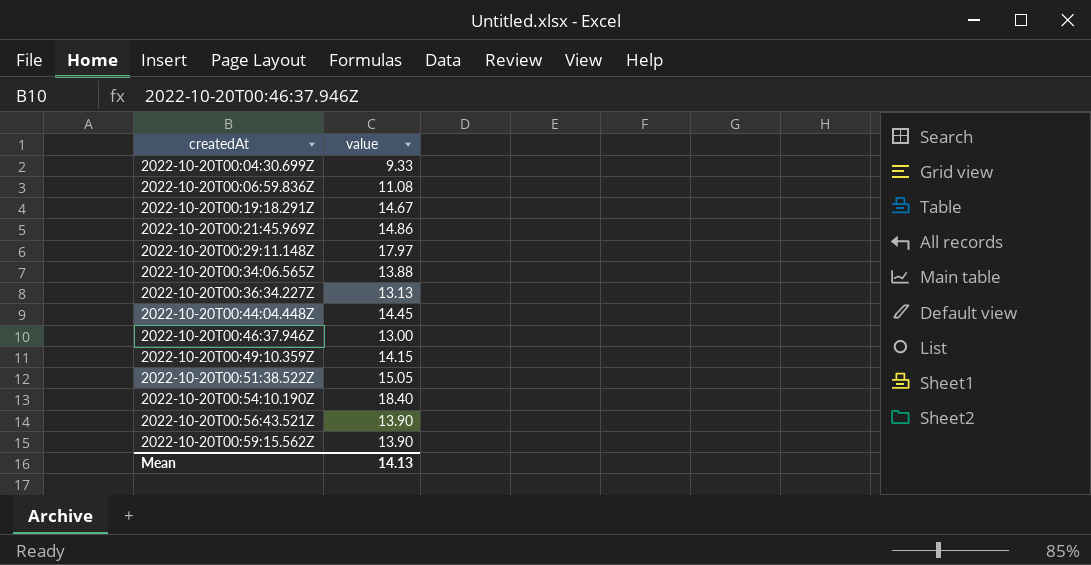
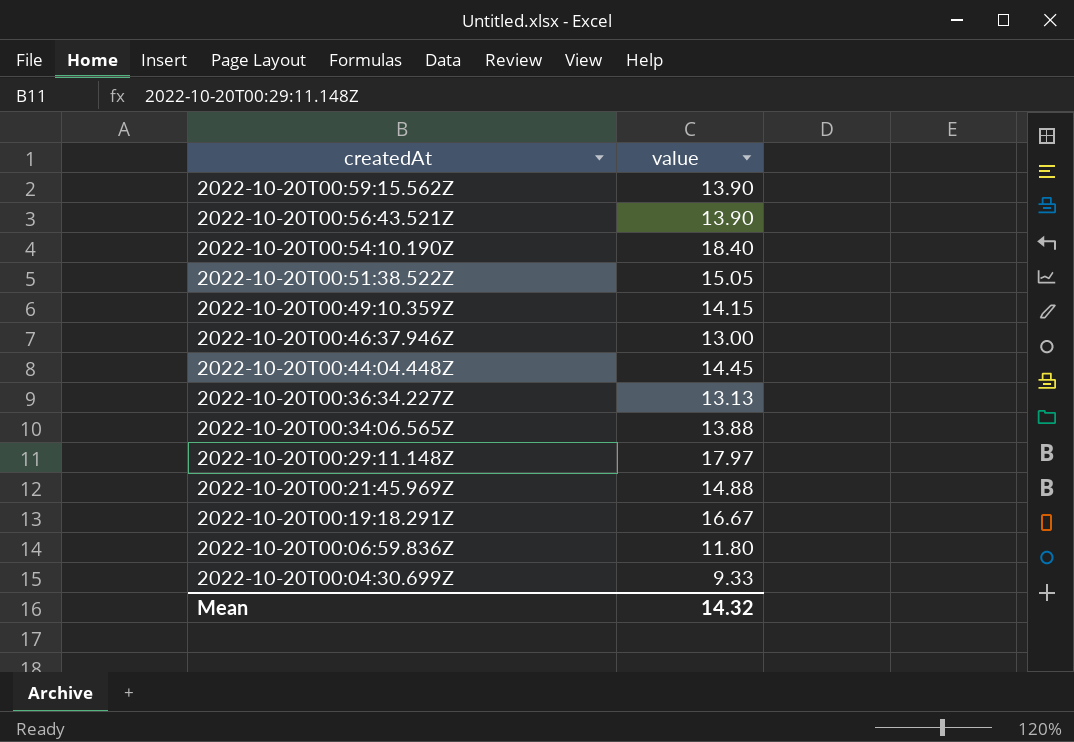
row order: createdAt ascending -> createdAt descending
2022-10-20T00:21:45.969Z | value: 14.86 -> 14.88
2022-10-20T00:19:18.291Z | value: 14.67 -> 16.67
2022-10-20T00:06:59.836Z | value: 11.08 -> 11.80
Mean | value: 14.13 -> 14.32

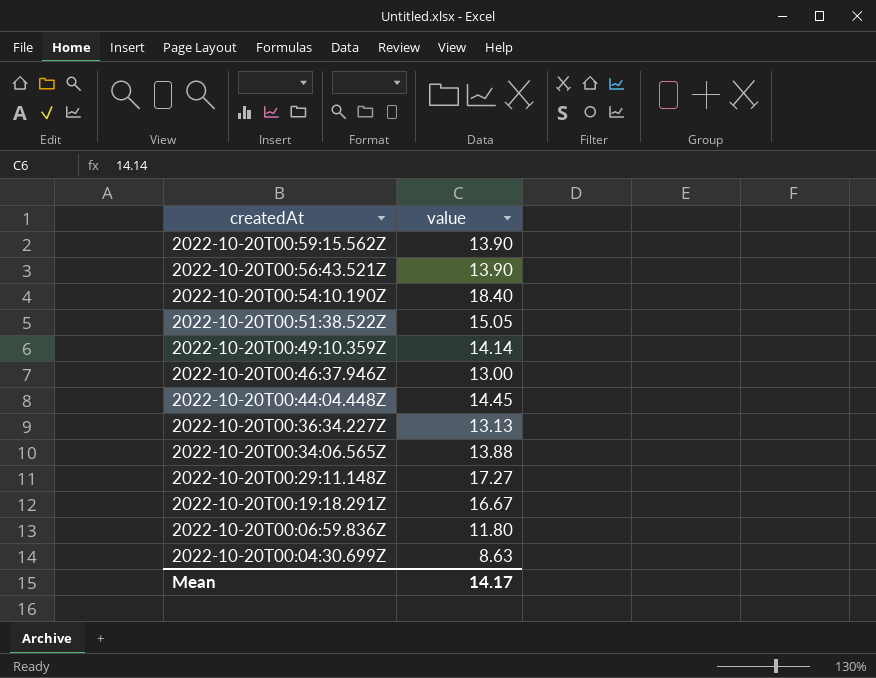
row 2022-10-20T00:21:45.969Z: 14.88 -> none
2022-10-20T00:49:10.359Z | value: 14.15 -> 14.14
2022-10-20T00:29:11.148Z | value: 17.97 -> 17.27
2022-10-20T00:04:30.699Z | value: 9.33 -> 8.63
Mean | value: 14.32 -> 14.17

